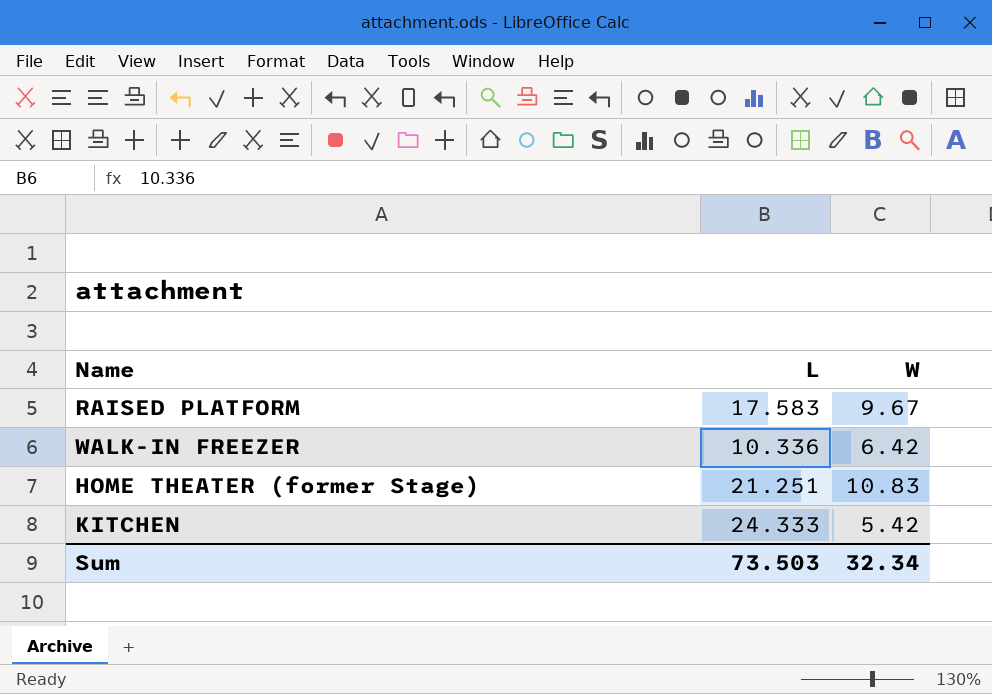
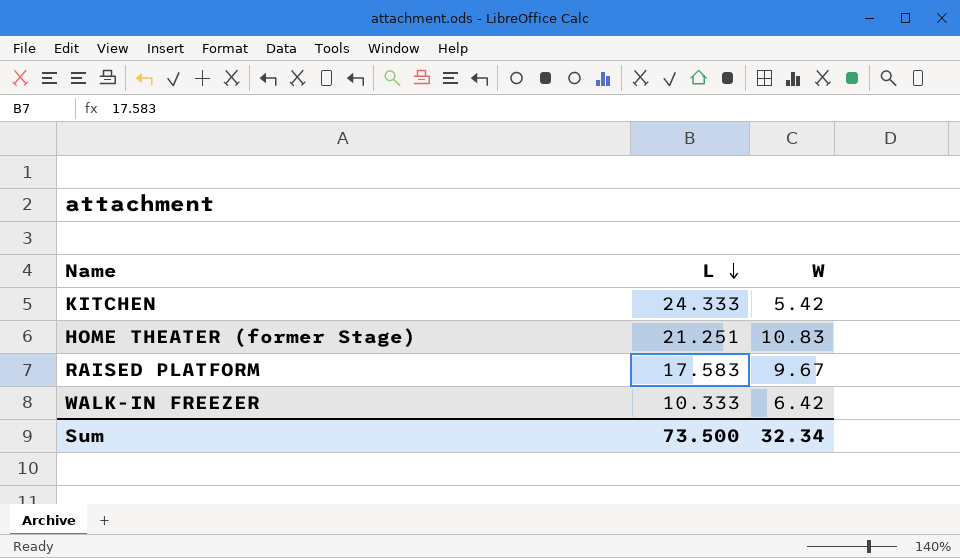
row order: none -> L descending
WALK-IN FREEZER | L: 10.336 -> 10.333
Sum | L: 73.503 -> 73.500

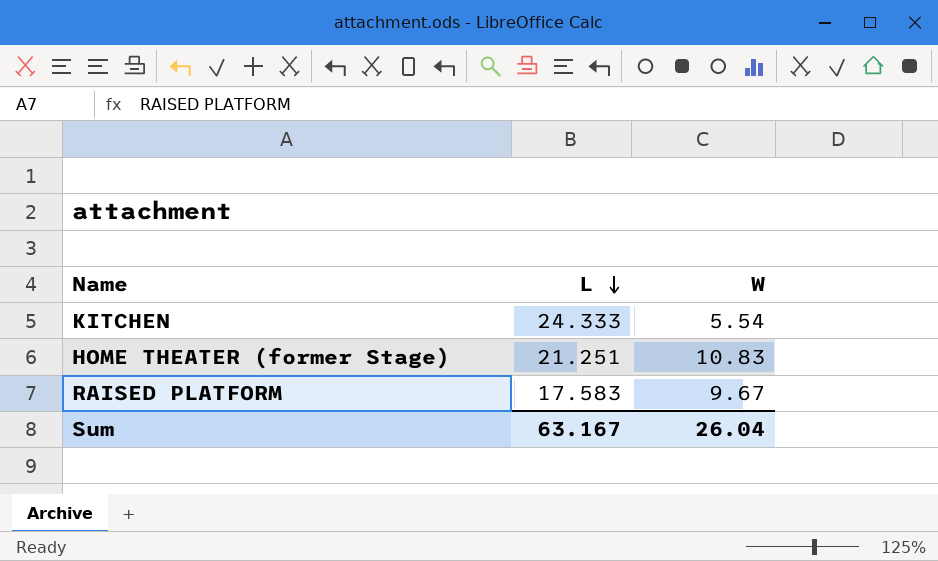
row WALK-IN FREEZER: 10.333 | 6.42 -> none
KITCHEN | W: 5.42 -> 5.54
Sum | L: 73.500 -> 63.167
Sum | W: 32.34 -> 26.04

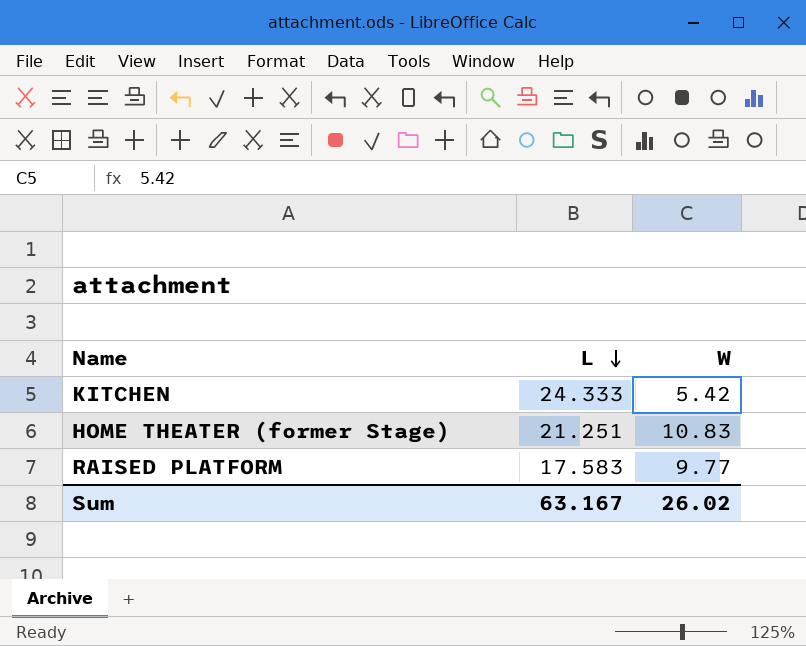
KITCHEN | W: 5.54 -> 5.42
RAISED PLATFORM | W: 9.67 -> 9.77
Sum | W: 26.04 -> 26.02

